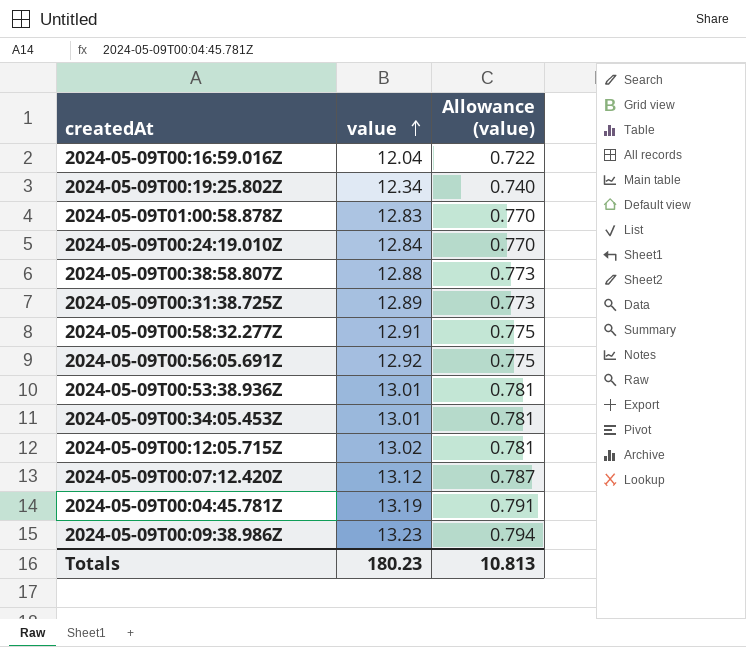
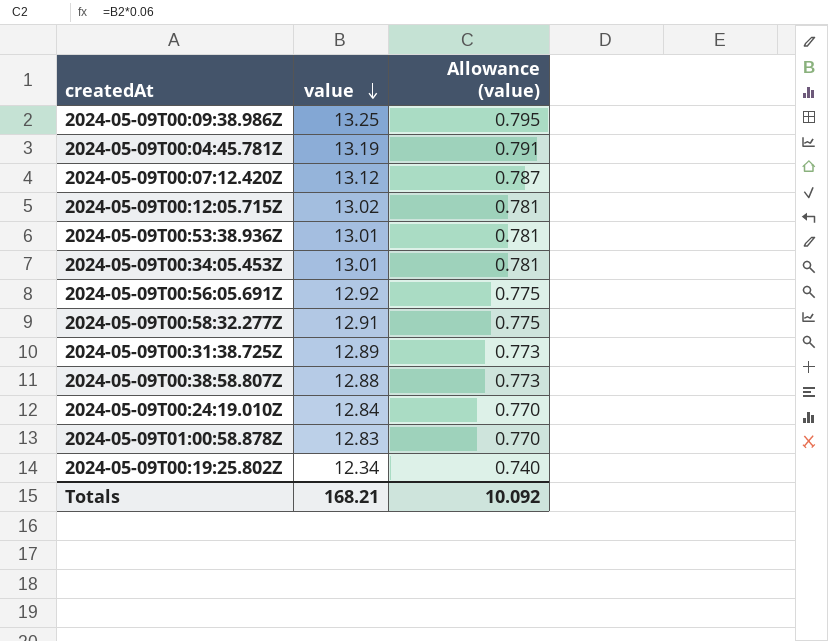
row order: value ascending -> value descending
row 2024-05-09T00:16:59.016Z: 12.04 | 0.722 -> none
2024-05-09T00:09:38.986Z | value: 13.23 -> 13.25
2024-05-09T00:09:38.986Z | Allowance (value): 0.794 -> 0.795
Totals | value: 180.23 -> 168.21
Totals | Allowance (value): 10.813 -> 10.092

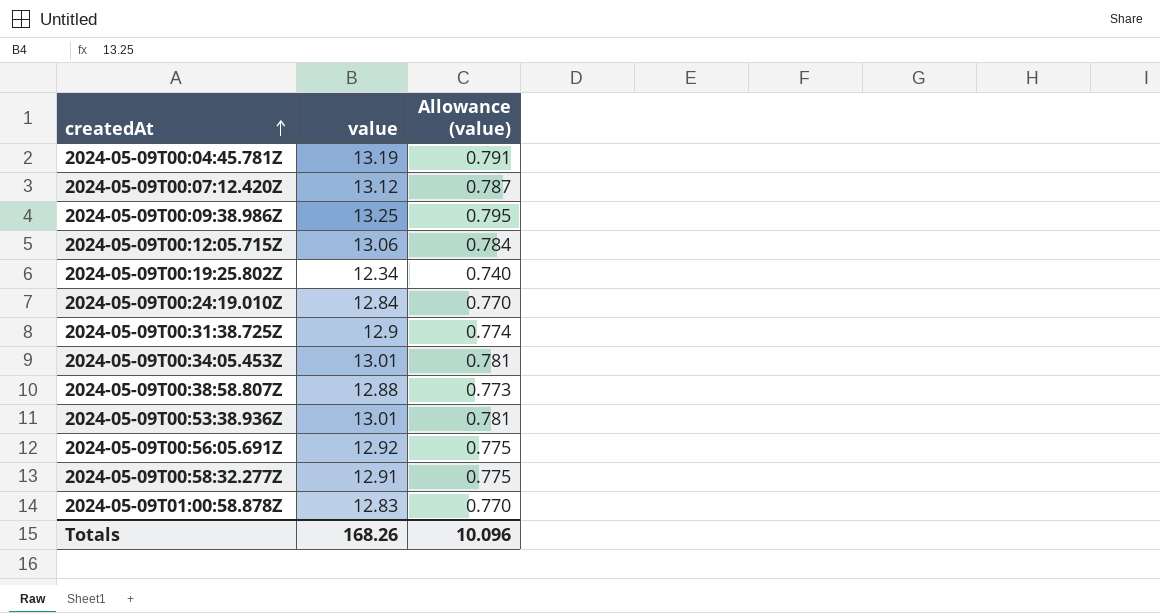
row order: value descending -> createdAt ascending
2024-05-09T00:12:05.715Z | value: 13.02 -> 13.06
2024-05-09T00:12:05.715Z | Allowance (value): 0.781 -> 0.784
2024-05-09T00:31:38.725Z | value: 12.89 -> 12.9
2024-05-09T00:31:38.725Z | Allowance (value): 0.773 -> 0.774
Totals | value: 168.21 -> 168.26
Totals | Allowance (value): 10.092 -> 10.096

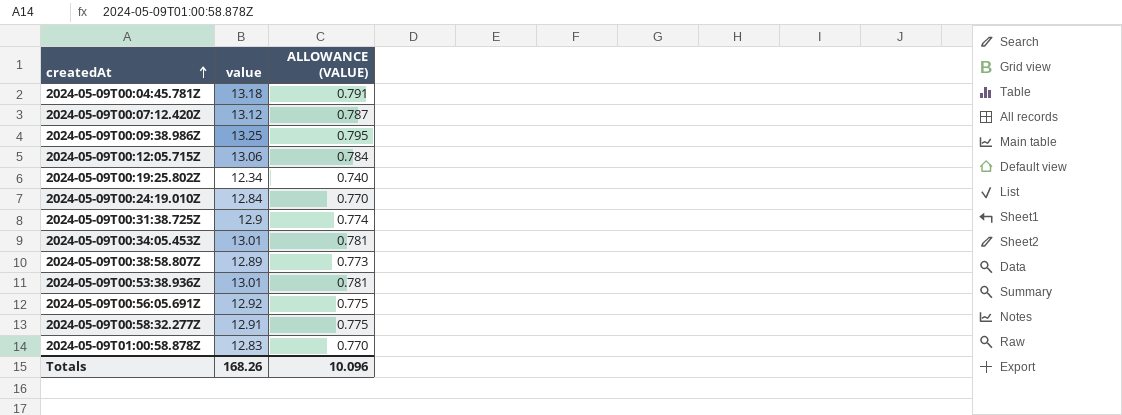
column name: Allowance (value) -> ALLOWANCE (VALUE)
2024-05-09T00:04:45.781Z | value: 13.19 -> 13.18
2024-05-09T00:38:58.807Z | value: 12.88 -> 12.89

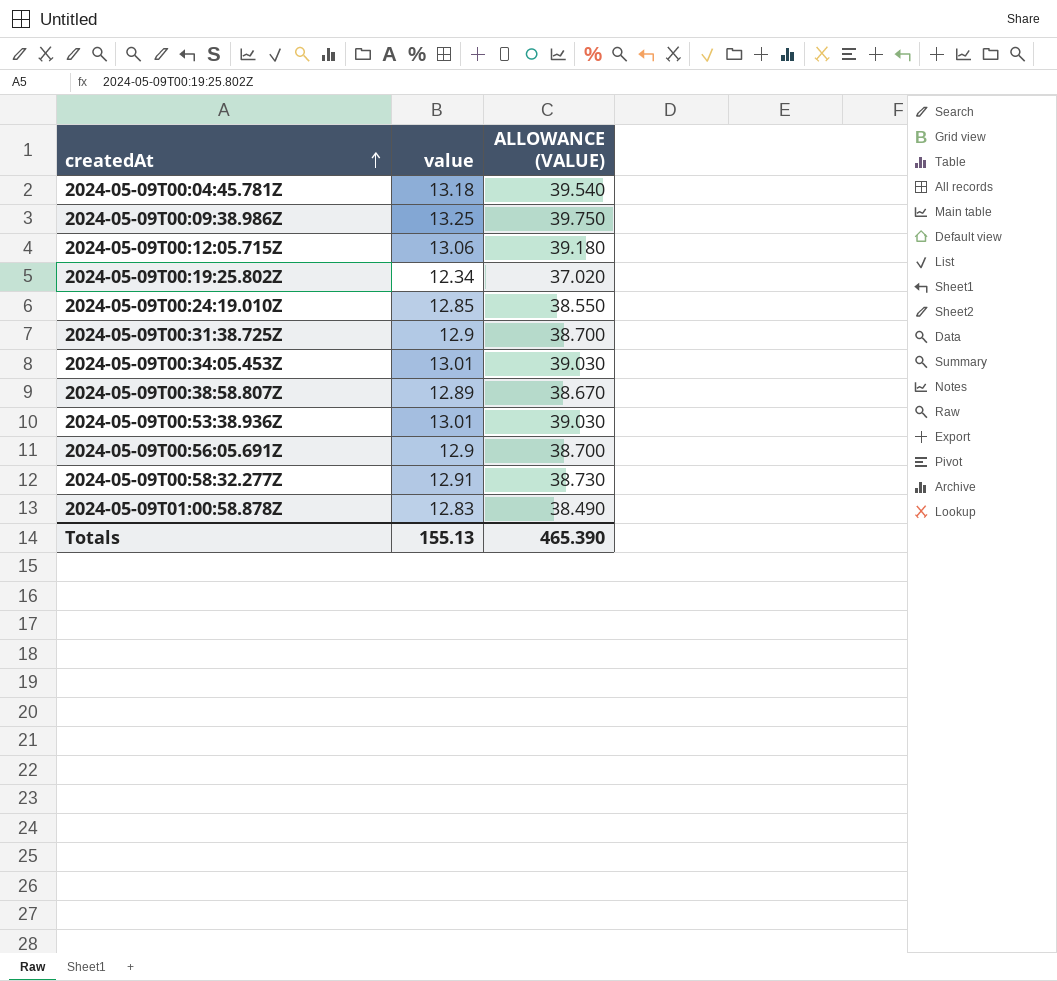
column ALLOWANCE (VALUE) | formula: [value] * 0.06 -> [value] * 3
row 2024-05-09T00:07:12.420Z: 13.12 | 0.787 -> none
2024-05-09T00:24:19.010Z | value: 12.84 -> 12.85
2024-05-09T00:56:05.691Z | value: 12.92 -> 12.9
Totals | value: 168.26 -> 155.13
Totals | ALLOWANCE (VALUE): 10.096 -> 465.390

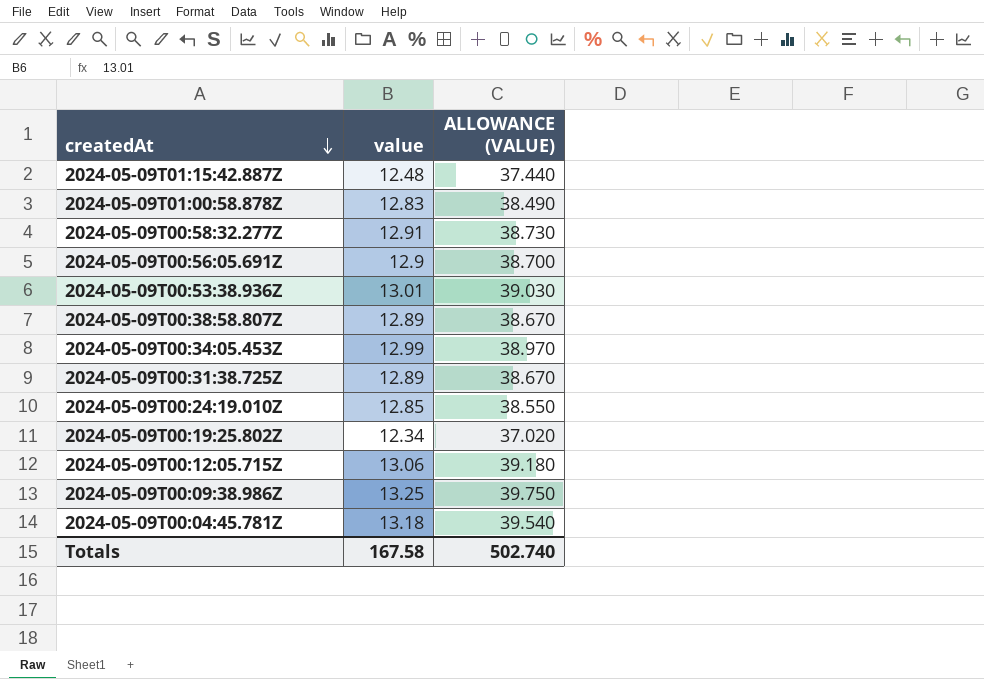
row order: createdAt ascending -> createdAt descending
row 2024-05-09T01:15:42.887Z: none -> 12.48 | 37.440
2024-05-09T00:34:05.453Z | value: 13.01 -> 12.99
2024-05-09T00:34:05.453Z | ALLOWANCE (VALUE): 39.030 -> 38.970
2024-05-09T00:31:38.725Z | value: 12.9 -> 12.89
2024-05-09T00:31:38.725Z | ALLOWANCE (VALUE): 38.700 -> 38.670
Totals | value: 155.13 -> 167.58
Totals | ALLOWANCE (VALUE): 465.390 -> 502.740

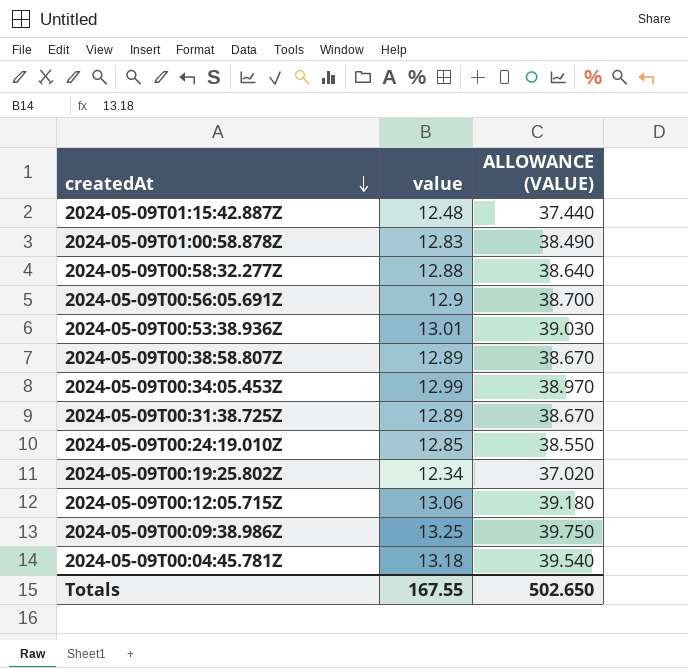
2024-05-09T00:58:32.277Z | value: 12.91 -> 12.88
2024-05-09T00:58:32.277Z | ALLOWANCE (VALUE): 38.730 -> 38.640
Totals | value: 167.58 -> 167.55
Totals | ALLOWANCE (VALUE): 502.740 -> 502.650

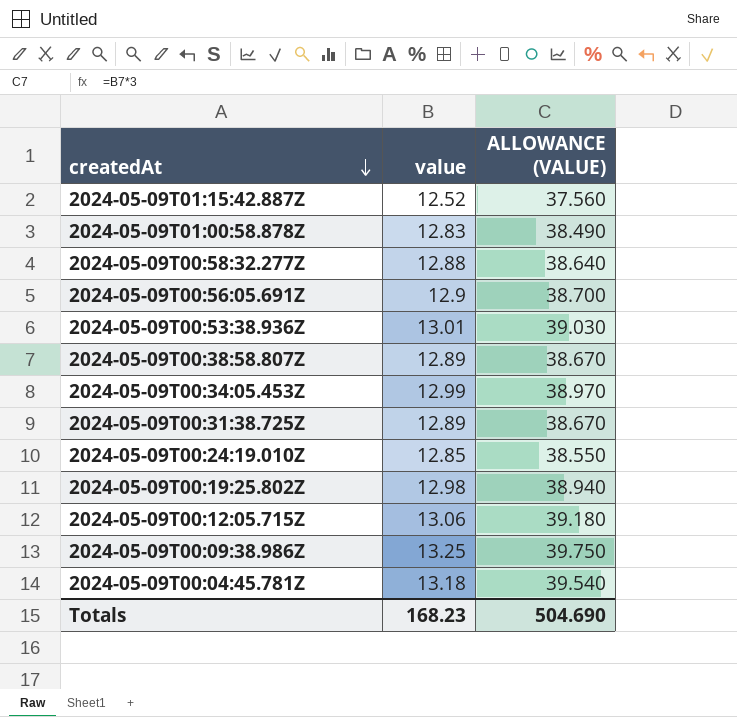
2024-05-09T01:15:42.887Z | value: 12.48 -> 12.52
2024-05-09T01:15:42.887Z | ALLOWANCE (VALUE): 37.440 -> 37.560
2024-05-09T00:19:25.802Z | value: 12.34 -> 12.98
2024-05-09T00:19:25.802Z | ALLOWANCE (VALUE): 37.020 -> 38.940
Totals | value: 167.55 -> 168.23
Totals | ALLOWANCE (VALUE): 502.650 -> 504.690

